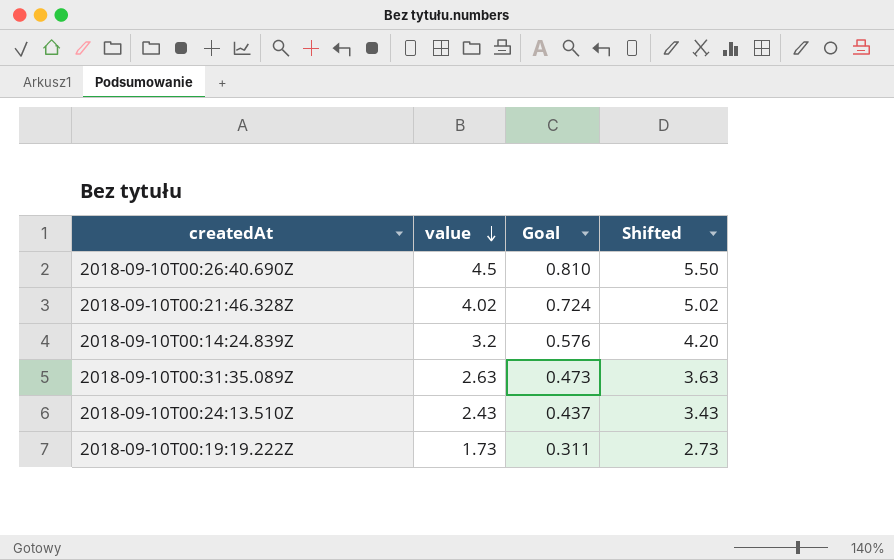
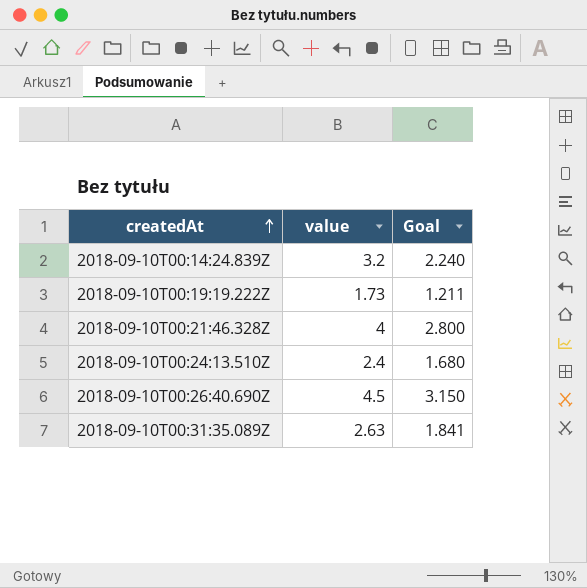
row order: value descending -> createdAt ascending
column Shifted | formula: [value] + 1 -> none
column Goal | formula: [value] * 0.18 -> [value] * 0.7
2018-09-10T00:21:46.328Z | value: 4.02 -> 4
2018-09-10T00:24:13.510Z | value: 2.43 -> 2.4

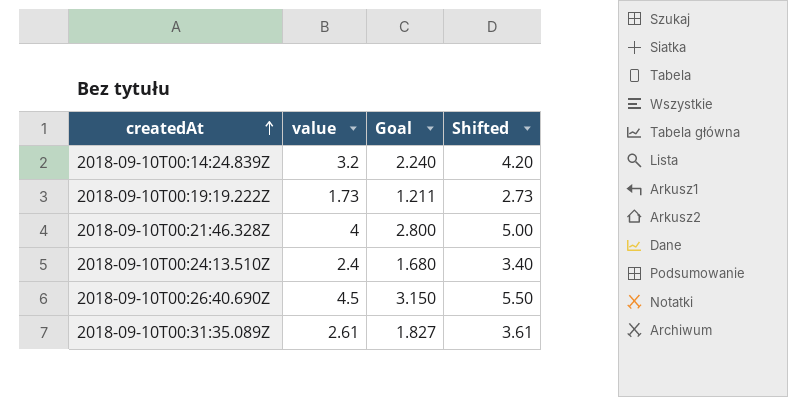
column Shifted | formula: none -> [value] + 1
2018-09-10T00:31:35.089Z | value: 2.63 -> 2.61
2018-09-10T00:31:35.089Z | Goal: 1.841 -> 1.827

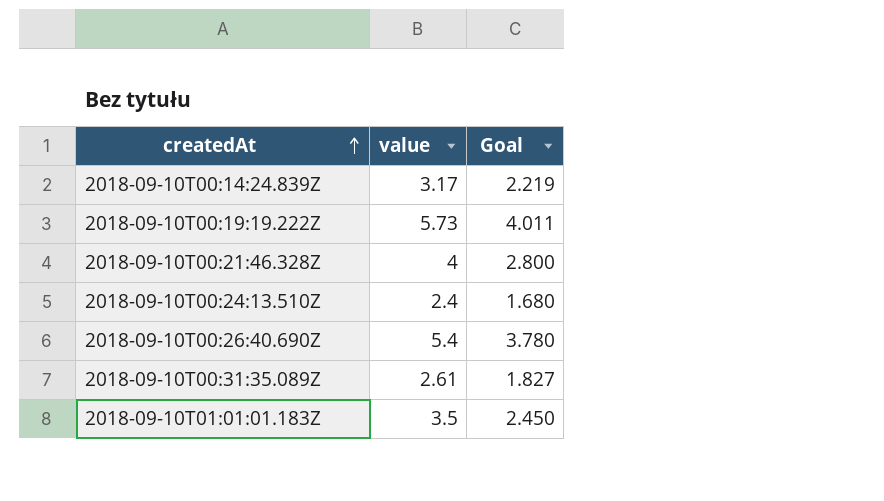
column Shifted | formula: [value] + 1 -> none
2018-09-10T00:14:24.839Z | value: 3.2 -> 3.17
2018-09-10T00:14:24.839Z | Goal: 2.240 -> 2.219
2018-09-10T00:19:19.222Z | value: 1.73 -> 5.73
2018-09-10T00:19:19.222Z | Goal: 1.211 -> 4.011
2018-09-10T00:26:40.690Z | value: 4.5 -> 5.4
2018-09-10T00:26:40.690Z | Goal: 3.150 -> 3.780
row 2018-09-10T01:01:01.183Z: none -> 3.5 | 2.450

